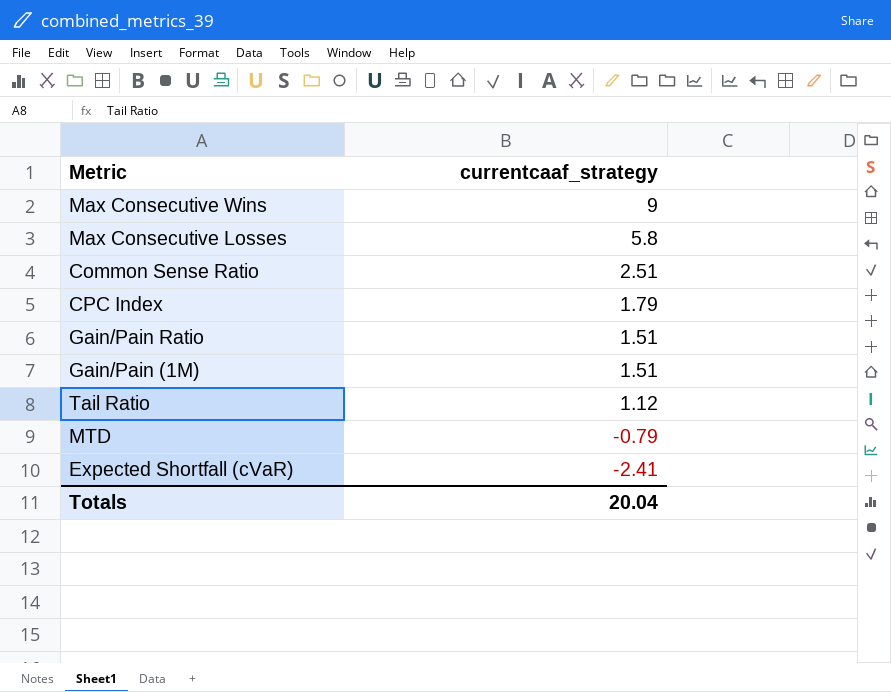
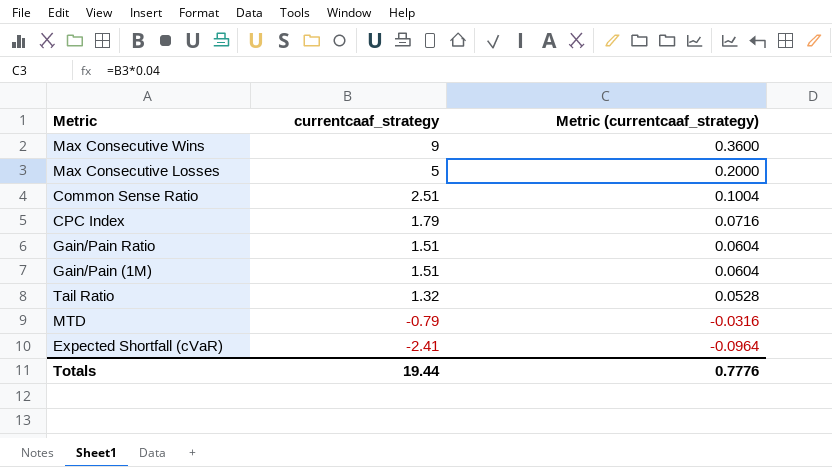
column Metric (currentcaaf_strategy) | formula: none -> [currentcaaf_strategy] * 0.04
Max Consecutive Losses | currentcaaf_strategy: 5.8 -> 5
Tail Ratio | currentcaaf_strategy: 1.12 -> 1.32
Totals | currentcaaf_strategy: 20.04 -> 19.44

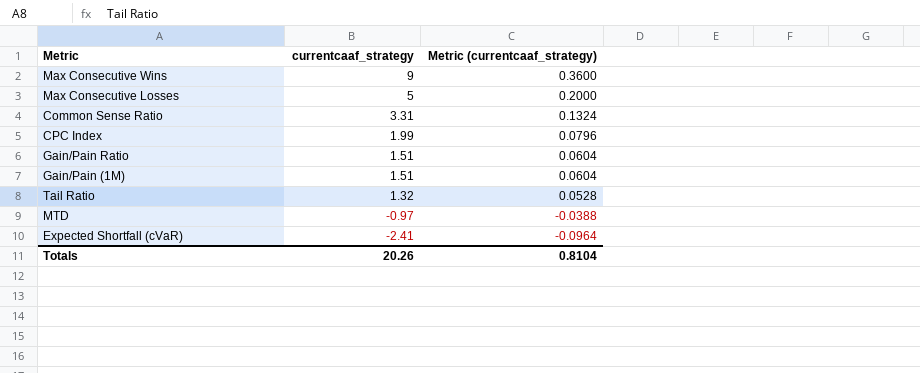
Common Sense Ratio | currentcaaf_strategy: 2.51 -> 3.31
Common Sense Ratio | Metric (currentcaaf_strategy): 0.1004 -> 0.1324
CPC Index | currentcaaf_strategy: 1.79 -> 1.99
CPC Index | Metric (currentcaaf_strategy): 0.0716 -> 0.0796
MTD | currentcaaf_strategy: -0.79 -> -0.97
MTD | Metric (currentcaaf_strategy): -0.0316 -> -0.0388
Totals | currentcaaf_strategy: 19.44 -> 20.26
Totals | Metric (currentcaaf_strategy): 0.7776 -> 0.8104

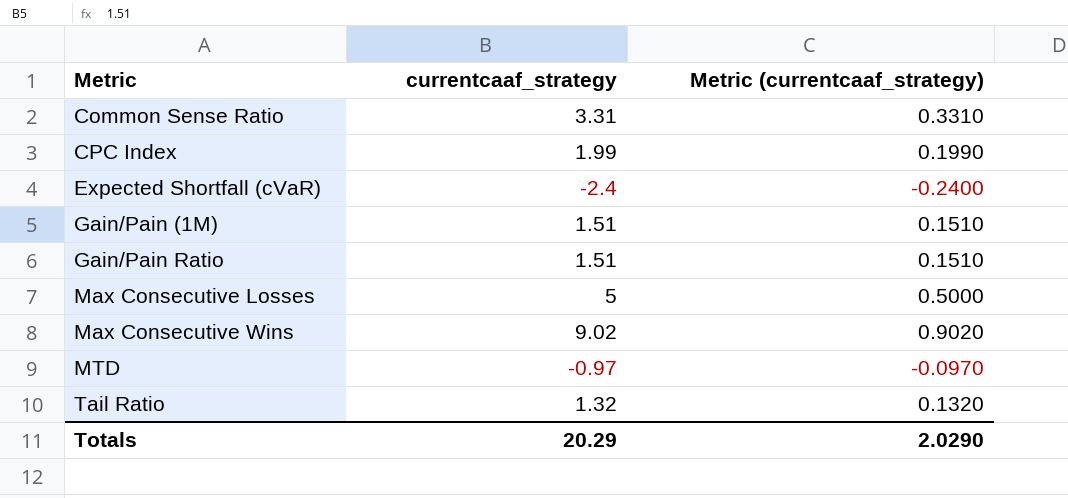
row order: currentcaaf_strategy descending -> Metric ascending
column Metric (currentcaaf_strategy) | formula: [currentcaaf_strategy] * 0.04 -> [currentcaaf_strategy] * 0.1
Expected Shortfall (cVaR) | currentcaaf_strategy: -2.41 -> -2.4
Max Consecutive Wins | currentcaaf_strategy: 9 -> 9.02
Totals | currentcaaf_strategy: 20.26 -> 20.29
Totals | Metric (currentcaaf_strategy): 0.8104 -> 2.0290

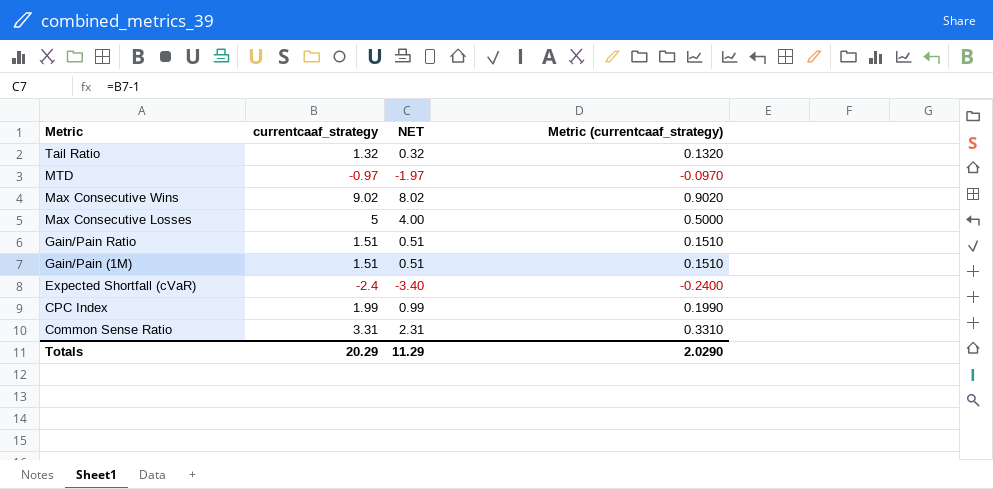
row order: Metric ascending -> Metric descending
column NET | formula: none -> [currentcaaf_strategy] - 1

